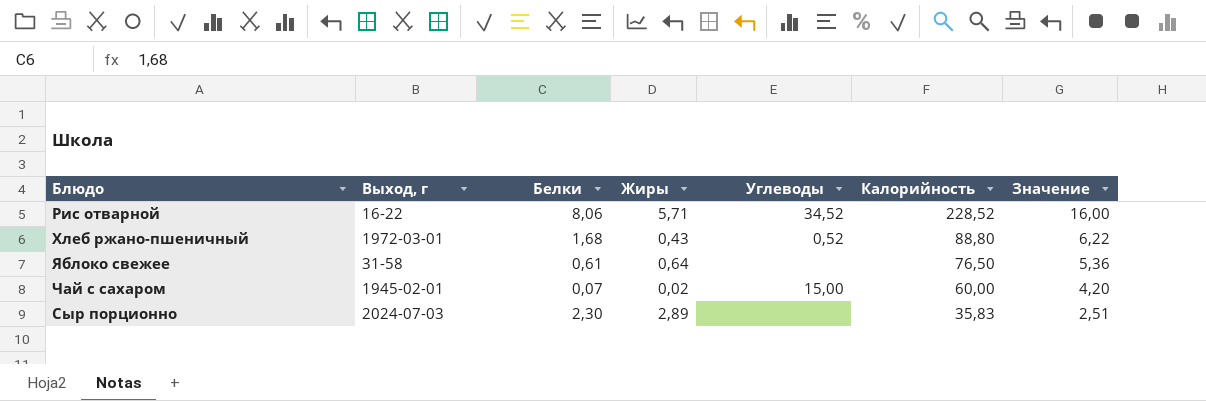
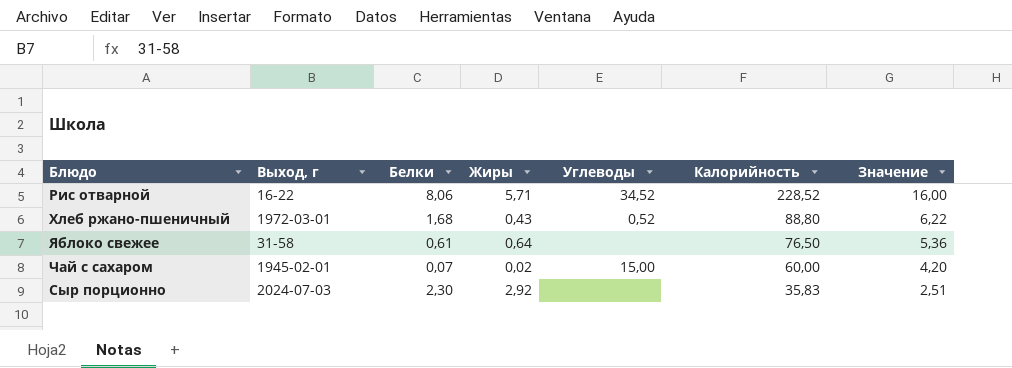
Сыр порционно | Жиры: 2,89 -> 2,92

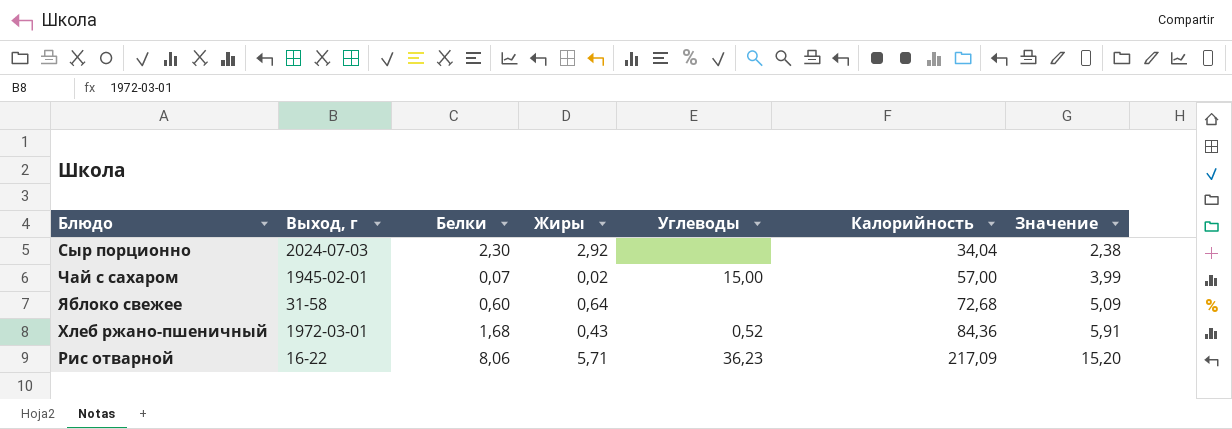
row order: Калорийность descending -> Калорийность ascending
Сыр порционно | Калорийность: 35,83 -> 34,04
Сыр порционно | Значение: 2,51 -> 2,38
Чай с сахаром | Калорийность: 60,00 -> 57,00
Чай с сахаром | Значение: 4,20 -> 3,99
Яблоко свежее | Белки: 0,61 -> 0,60
Яблоко свежее | Калорийность: 76,50 -> 72,68
Яблоко свежее | Значение: 5,36 -> 5,09
Хлеб ржано-пшеничный | Калорийность: 88,80 -> 84,36
Хлеб ржано-пшеничный | Значение: 6,22 -> 5,91
Рис отварной | Углеводы: 34,52 -> 36,23
Рис отварной | Калорийность: 228,52 -> 217,09
Рис отварной | Значение: 16,00 -> 15,20

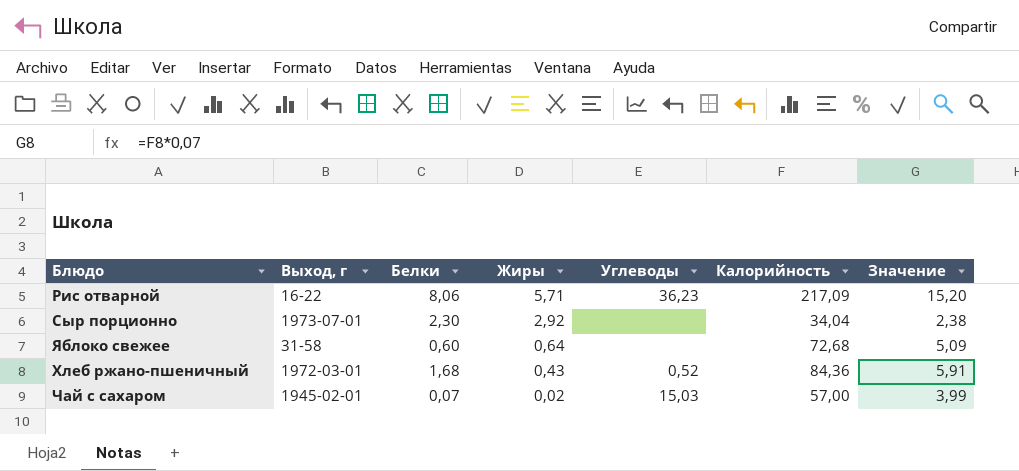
row order: Калорийность ascending -> Жиры descending
Сыр порционно | Выход, г: 2024-07-03 -> 1973-07-01
Чай с сахаром | Углеводы: 15,00 -> 15,03

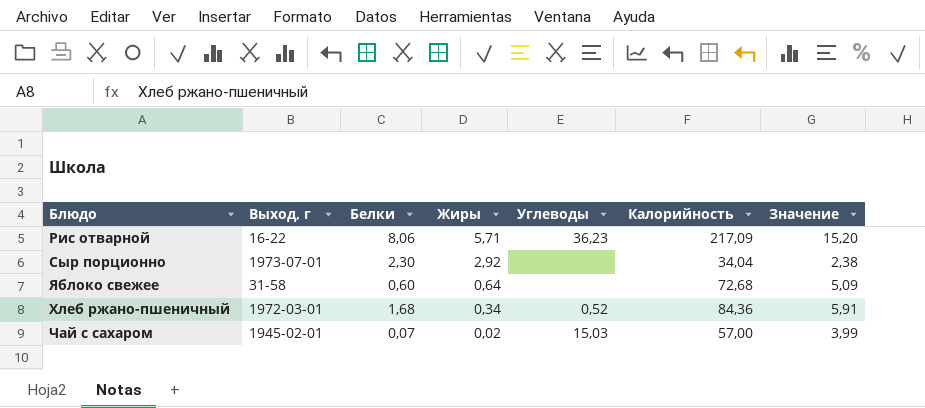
Хлеб ржано-пшеничный | Жиры: 0,43 -> 0,34

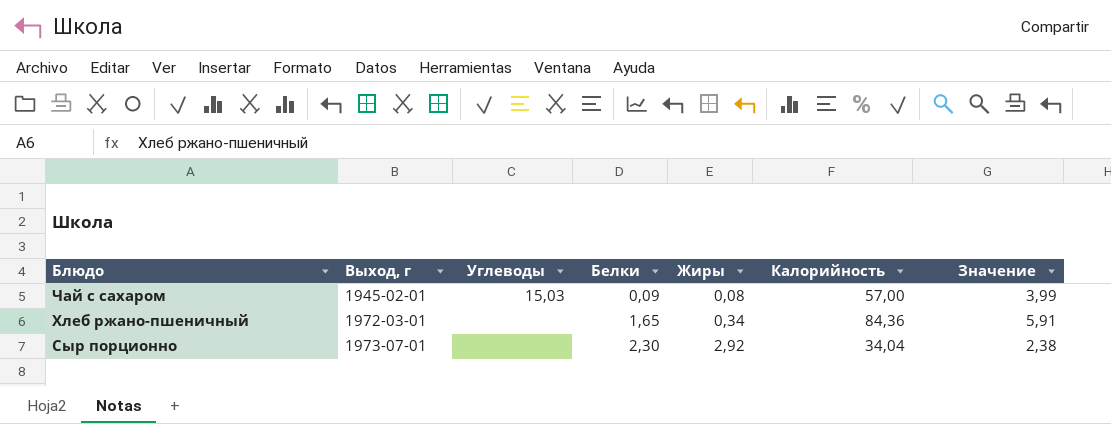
row order: Жиры descending -> Блюдо descending
column Углеводы | position: 5 -> 3
row Рис отварной: 16-22 | 8,06 | 5,71 | 36,23 | 217,09 | 15,20 -> none
row Яблоко свежее: 31-58 | 0,60 | 0,64 | none | 72,68 | 5,09 -> none
Чай с сахаром | Белки: 0,07 -> 0,09
Чай с сахаром | Жиры: 0,02 -> 0,08
Хлеб ржано-пшеничный | Углеводы: 0,52 -> none
Хлеб ржано-пшеничный | Белки: 1,68 -> 1,65

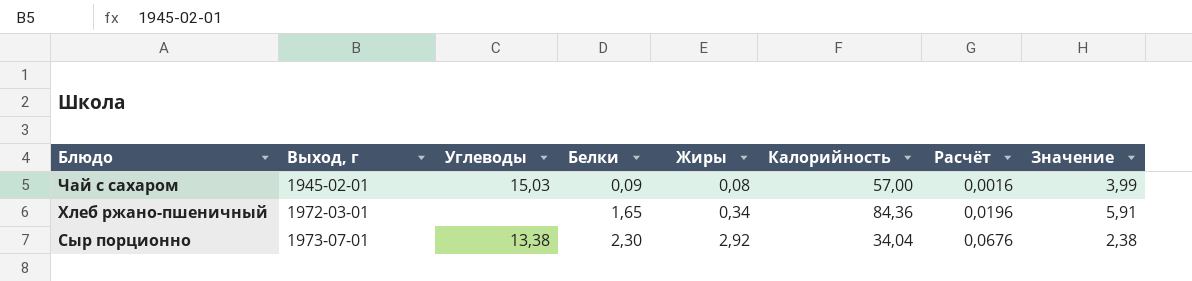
column Расчёт | formula: none -> [Белки] / [Калорийность]
Сыр порционно | Углеводы: none -> 13,38

